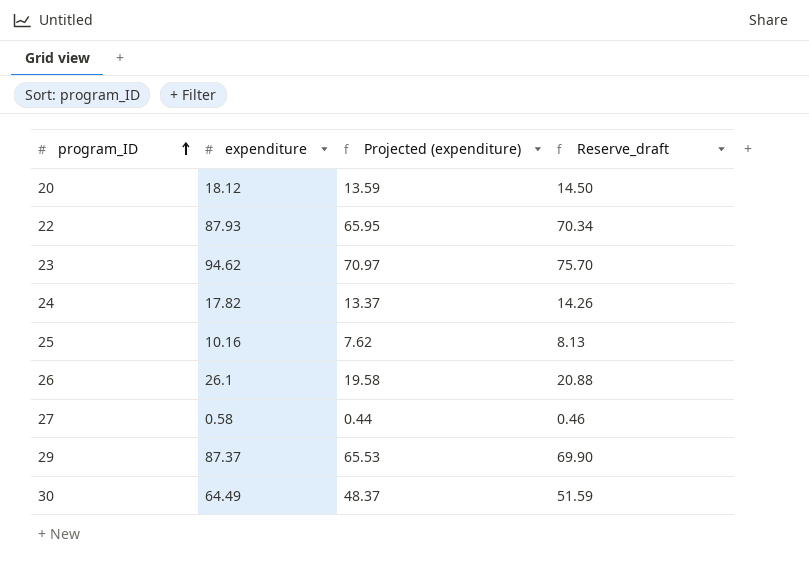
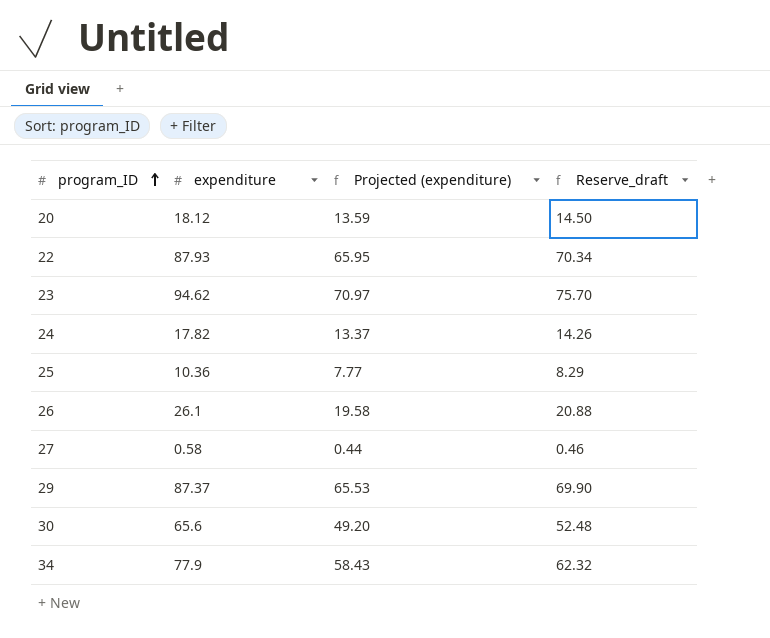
25 | expenditure: 10.16 -> 10.36
25 | Projected (expenditure): 7.62 -> 7.77
25 | Reserve_draft: 8.13 -> 8.29
30 | expenditure: 64.49 -> 65.6
30 | Projected (expenditure): 48.37 -> 49.20
30 | Reserve_draft: 51.59 -> 52.48
row 34: none -> 77.9 | 58.43 | 62.32

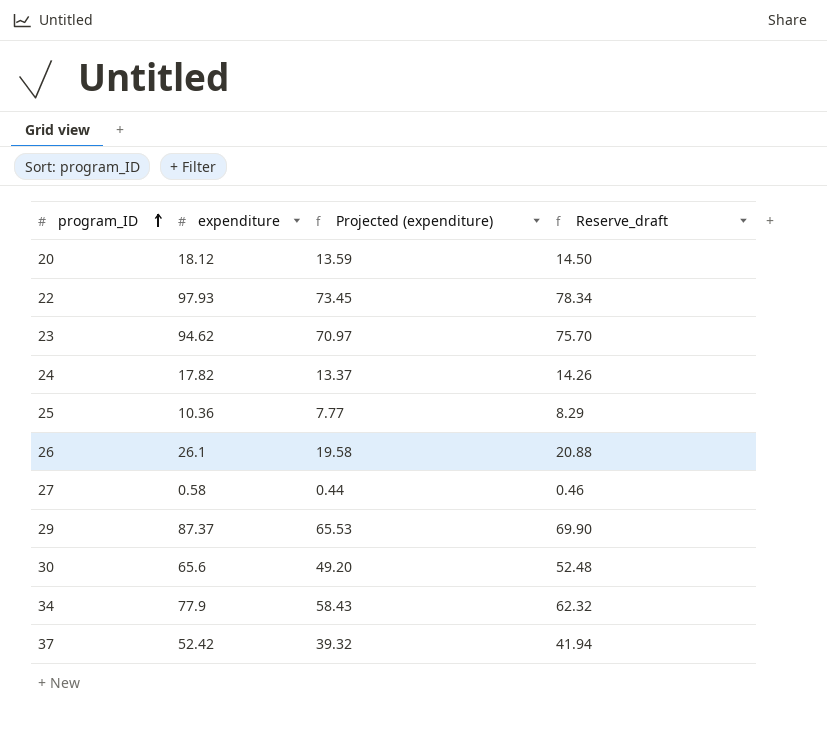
22 | expenditure: 87.93 -> 97.93
22 | Projected (expenditure): 65.95 -> 73.45
22 | Reserve_draft: 70.34 -> 78.34
row 37: none -> 52.42 | 39.32 | 41.94

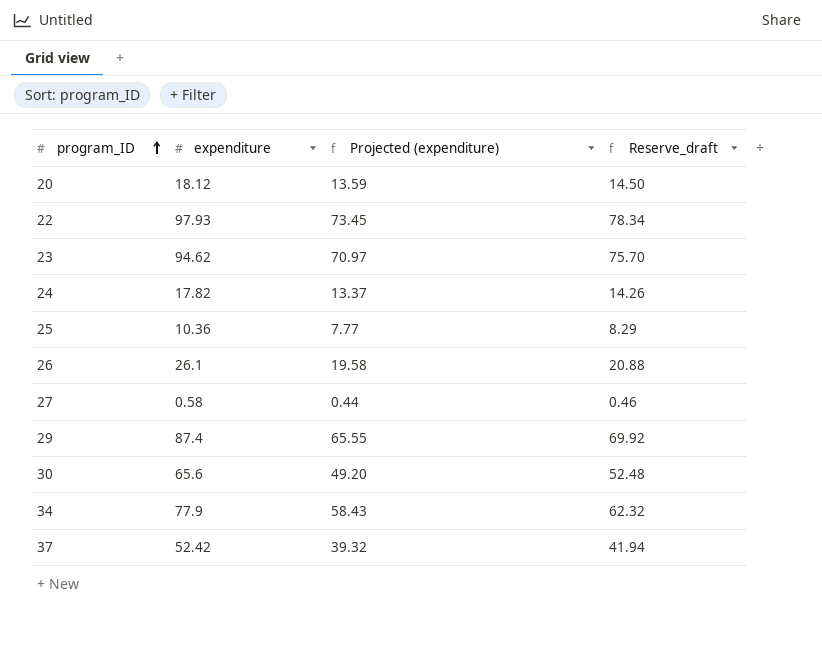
29 | expenditure: 87.37 -> 87.4
29 | Projected (expenditure): 65.53 -> 65.55
29 | Reserve_draft: 69.90 -> 69.92

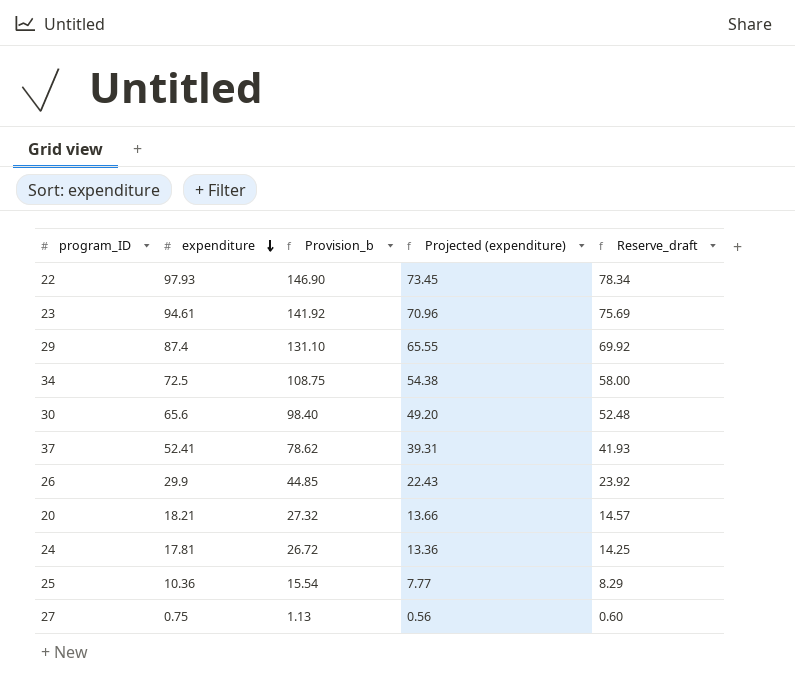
row order: program_ID ascending -> expenditure descending
column Provision_b | formula: none -> [expenditure] * 1.5
23 | expenditure: 94.62 -> 94.61
23 | Projected (expenditure): 70.97 -> 70.96
23 | Reserve_draft: 75.70 -> 75.69
34 | expenditure: 77.9 -> 72.5
34 | Projected (expenditure): 58.43 -> 54.38
34 | Reserve_draft: 62.32 -> 58.00
37 | expenditure: 52.42 -> 52.41
37 | Projected (expenditure): 39.32 -> 39.31
37 | Reserve_draft: 41.94 -> 41.93
26 | expenditure: 26.1 -> 29.9
26 | Projected (expenditure): 19.58 -> 22.43
26 | Reserve_draft: 20.88 -> 23.92
20 | expenditure: 18.12 -> 18.21
20 | Projected (expenditure): 13.59 -> 13.66
20 | Reserve_draft: 14.50 -> 14.57
24 | expenditure: 17.82 -> 17.81
24 | Projected (expenditure): 13.37 -> 13.36
24 | Reserve_draft: 14.26 -> 14.25
27 | expenditure: 0.58 -> 0.75
27 | Projected (expenditure): 0.44 -> 0.56
27 | Reserve_draft: 0.46 -> 0.60

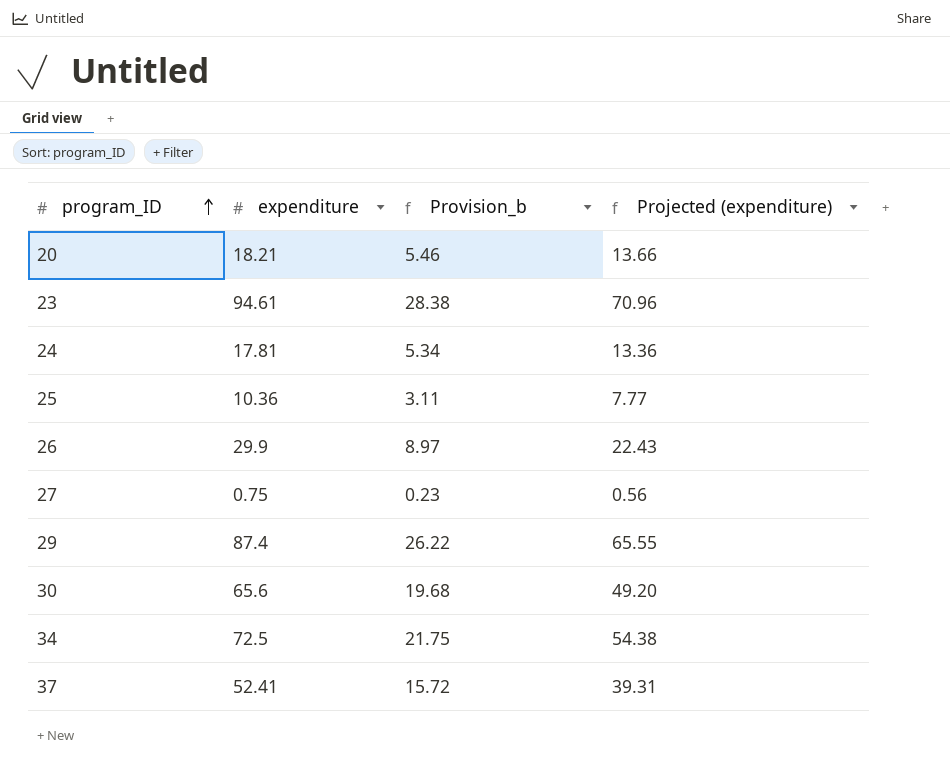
row order: expenditure descending -> program_ID ascending
column Reserve_draft | formula: [expenditure] * 0.8 -> none
column Provision_b | formula: [expenditure] * 1.5 -> [expenditure] * 0.3
row 22: 97.93 | 146.90 | 73.45 | 78.34 -> none

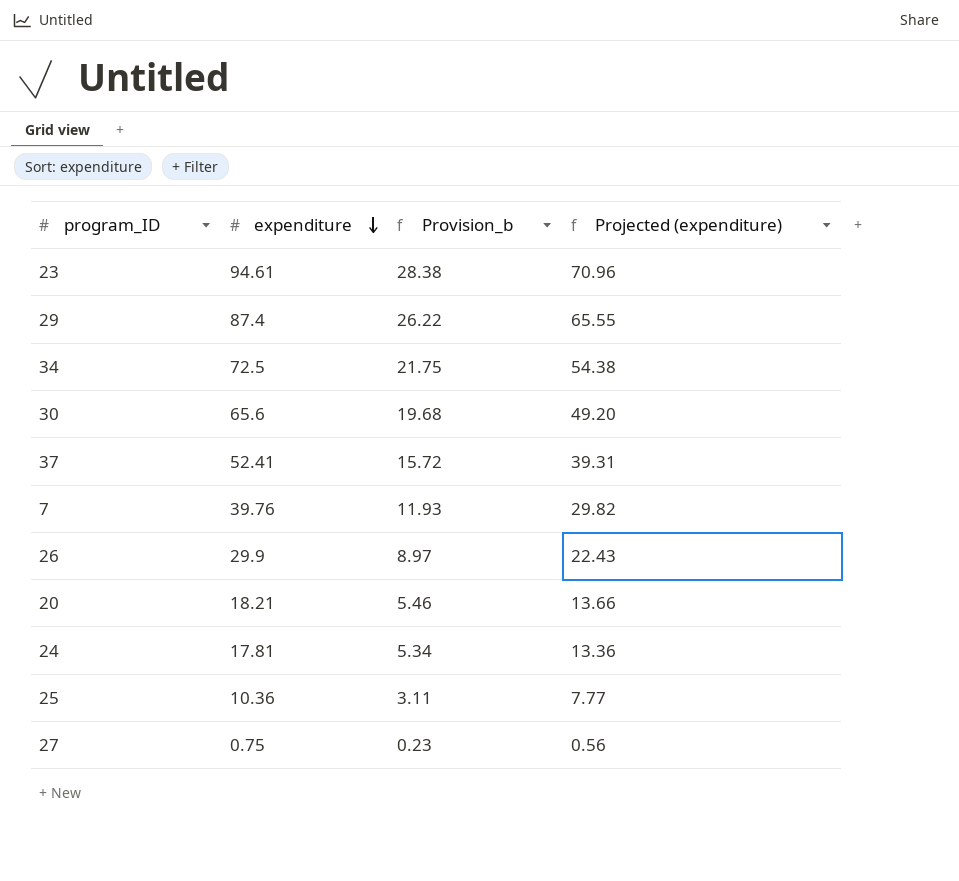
row order: program_ID ascending -> expenditure descending
row 7: none -> 39.76 | 11.93 | 29.82

